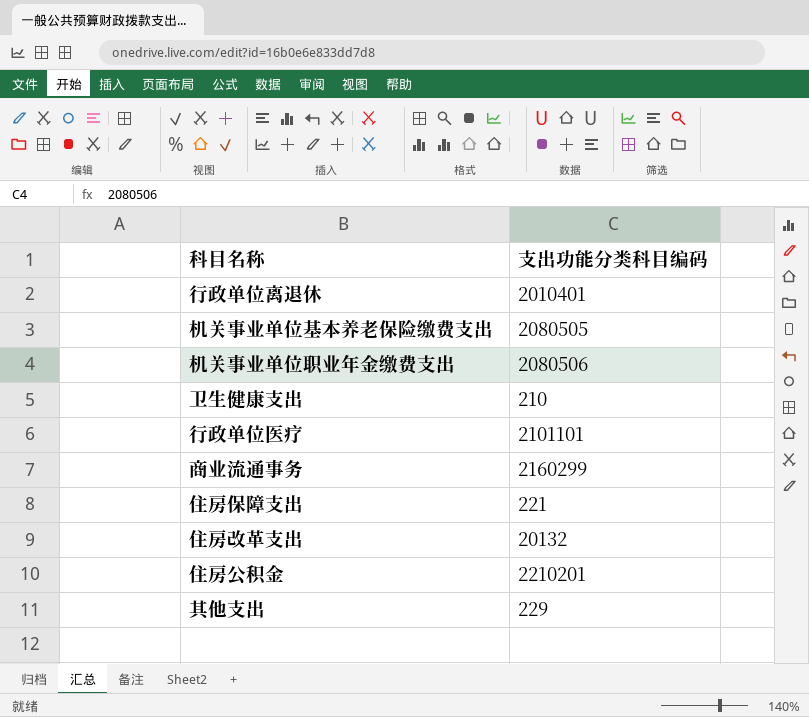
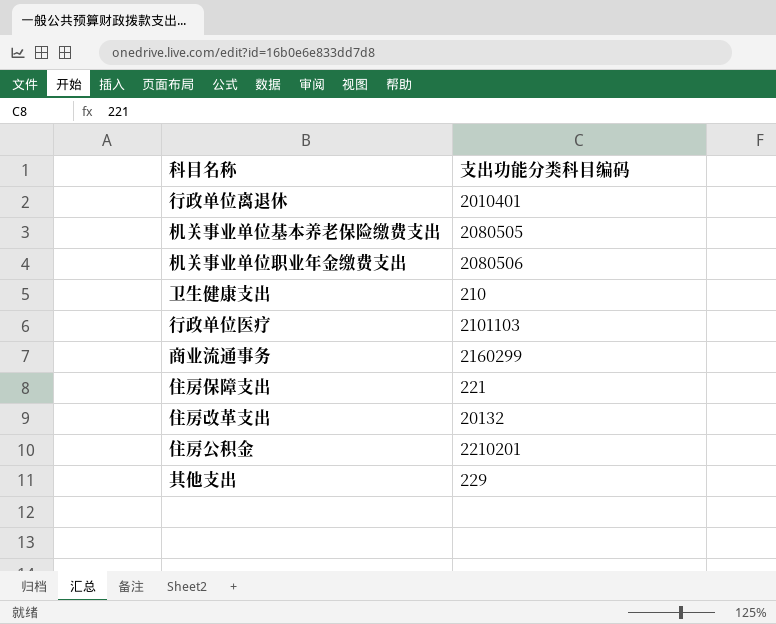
行政单位医疗 | 支出功能分类科目编码: 2101101 -> 2101103

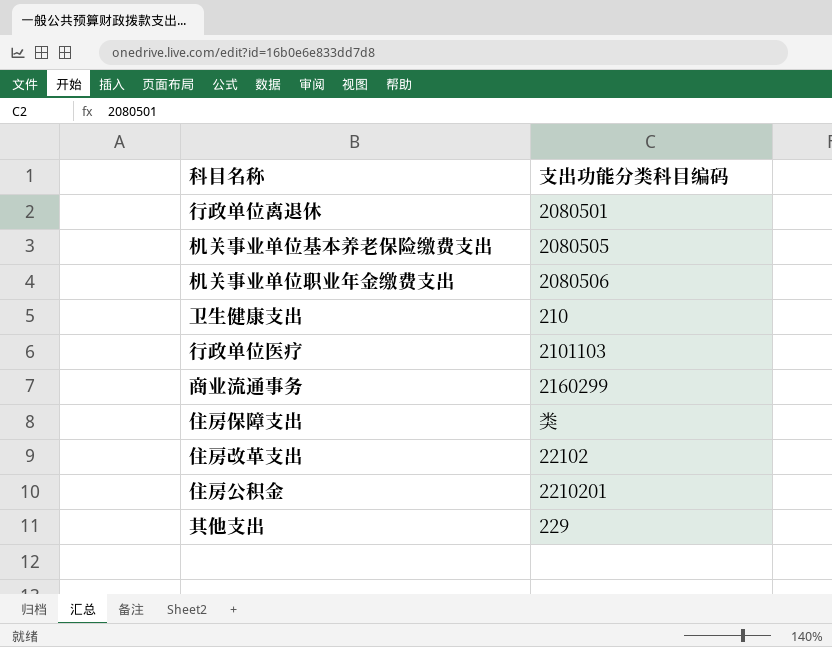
行政单位离退休 | 支出功能分类科目编码: 2010401 -> 2080501
住房保障支出 | 支出功能分类科目编码: 221 -> 类
住房改革支出 | 支出功能分类科目编码: 20132 -> 22102

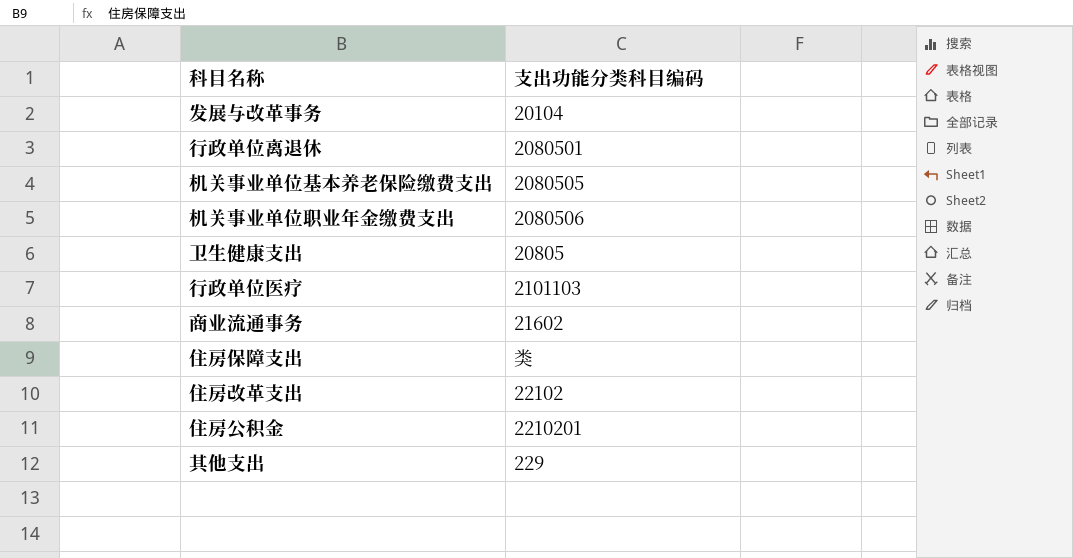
row 发展与改革事务: none -> 20104
卫生健康支出 | 支出功能分类科目编码: 210 -> 20805
商业流通事务 | 支出功能分类科目编码: 2160299 -> 21602

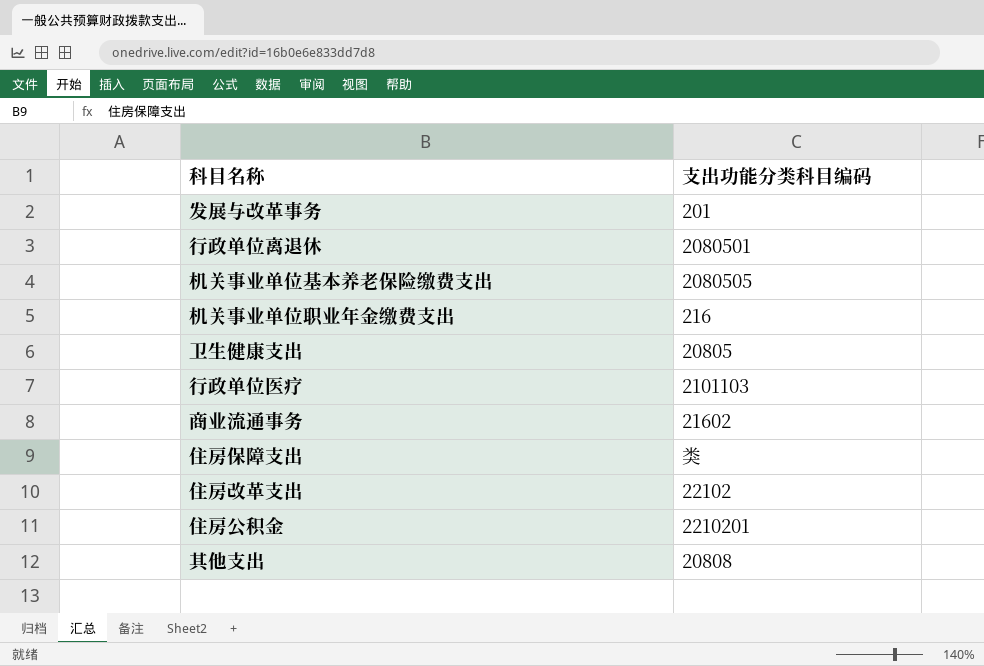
发展与改革事务 | 支出功能分类科目编码: 20104 -> 201
机关事业单位职业年金缴费支出 | 支出功能分类科目编码: 2080506 -> 216
其他支出 | 支出功能分类科目编码: 229 -> 20808

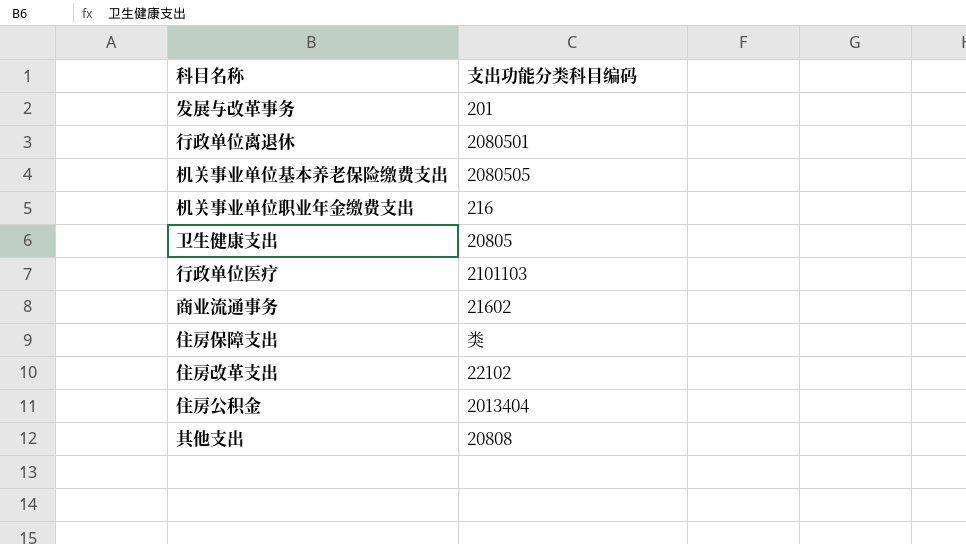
住房公积金 | 支出功能分类科目编码: 2210201 -> 2013404

